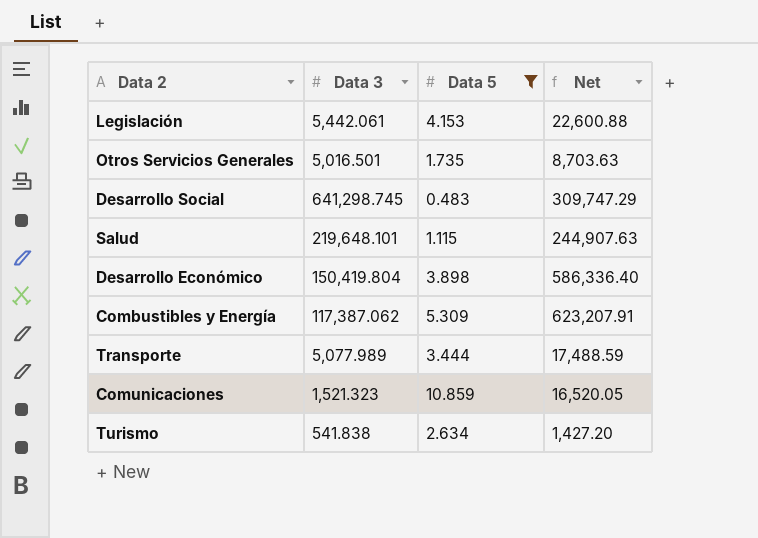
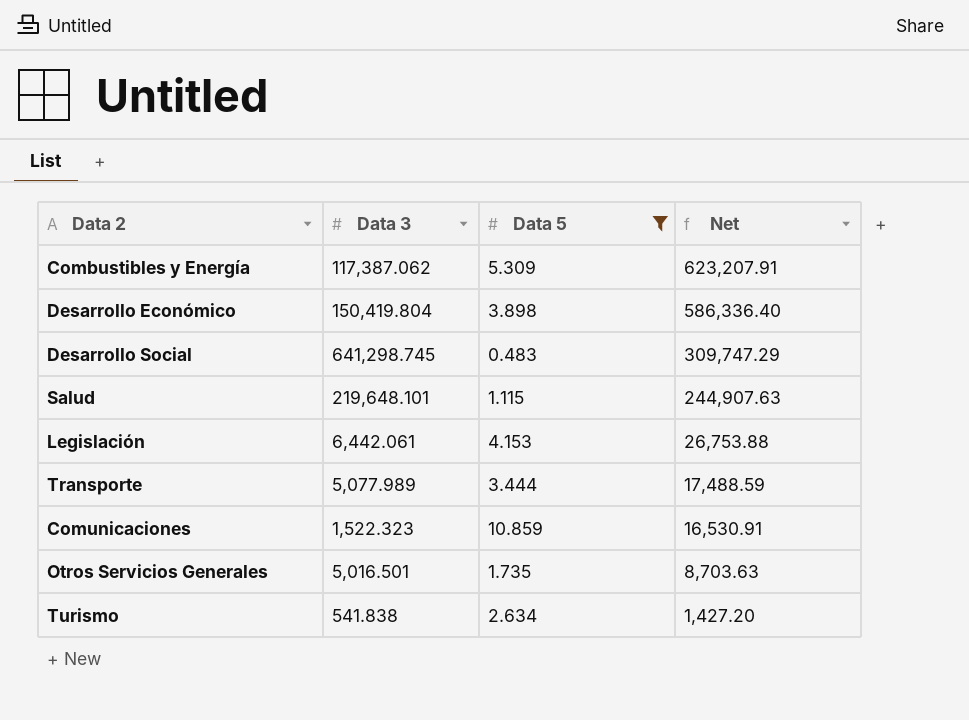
row order: none -> Net descending
Legislación | Data 3: 5,442.061 -> 6,442.061
Legislación | Net: 22,600.88 -> 26,753.88
Comunicaciones | Data 3: 1,521.323 -> 1,522.323
Comunicaciones | Net: 16,520.05 -> 16,530.91

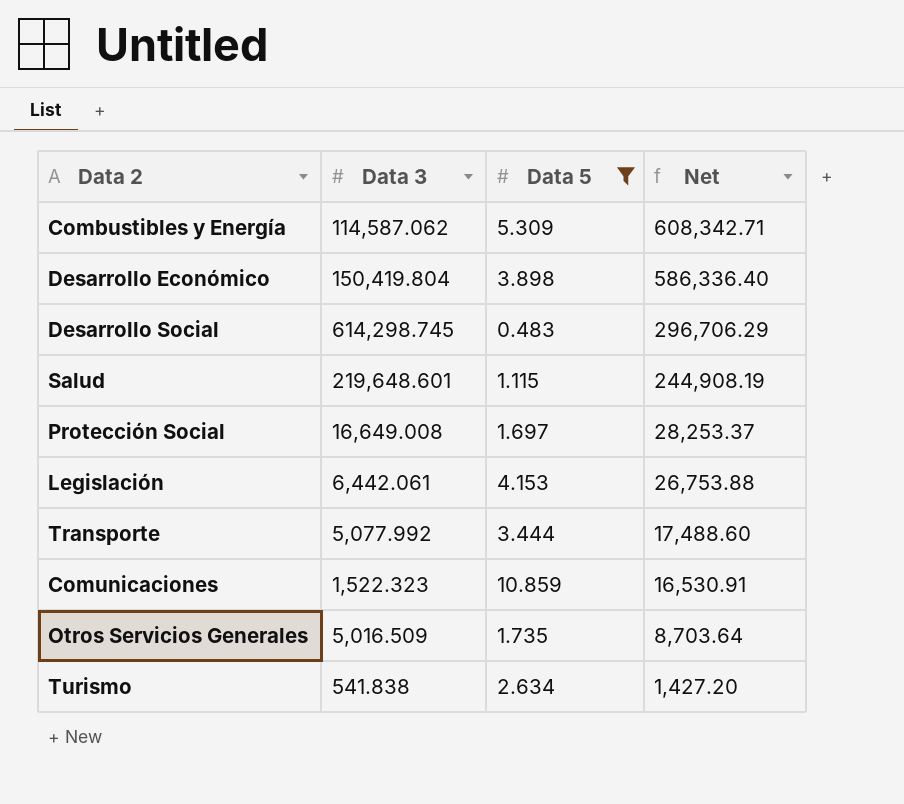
Combustibles y Energía | Data 3: 117,387.062 -> 114,587.062
Combustibles y Energía | Net: 623,207.91 -> 608,342.71
Desarrollo Social | Data 3: 641,298.745 -> 614,298.745
Desarrollo Social | Net: 309,747.29 -> 296,706.29
Salud | Data 3: 219,648.101 -> 219,648.601
Salud | Net: 244,907.63 -> 244,908.19
row Protección Social: none -> 16,649.008 | 1.697 | 28,253.37
Transporte | Data 3: 5,077.989 -> 5,077.992
Transporte | Net: 17,488.59 -> 17,488.60
Otros Servicios Generales | Data 3: 5,016.501 -> 5,016.509
Otros Servicios Generales | Net: 8,703.63 -> 8,703.64

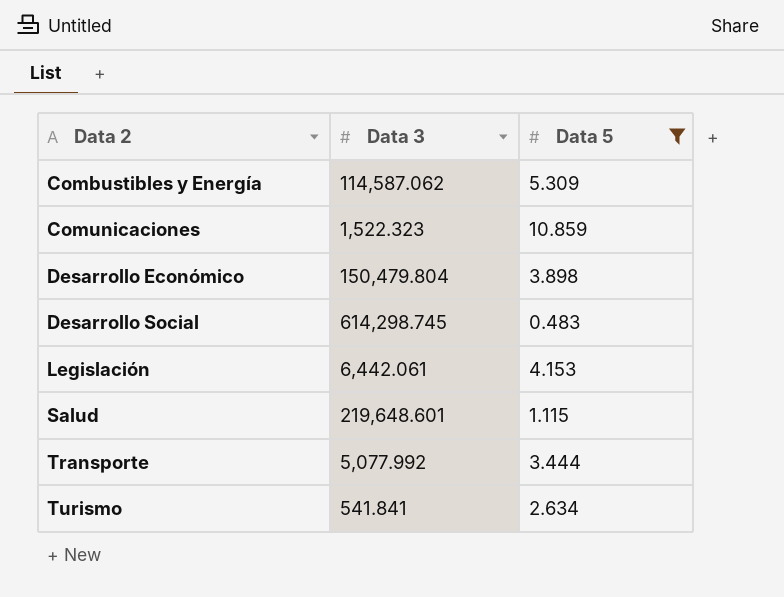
row order: Net descending -> Data 2 ascending
column Net | formula: [Data 3] * [Data 5] -> none
row Protección Social: 16,649.008 | 1.697 | 28,253.37 -> none
row Otros Servicios Generales: 5,016.509 | 1.735 | 8,703.64 -> none
Desarrollo Económico | Data 3: 150,419.804 -> 150,479.804
Turismo | Data 3: 541.838 -> 541.841

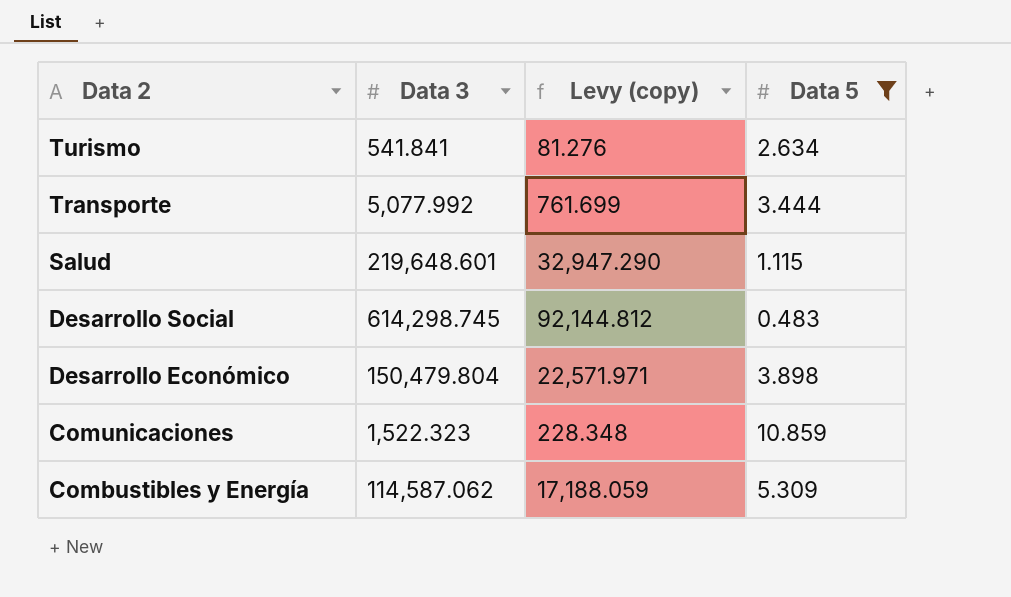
row order: Data 2 ascending -> Data 2 descending
column Levy (copy) | formula: none -> [Data 3] * 0.15
row Legislación: 6,442.061 | 4.153 -> none

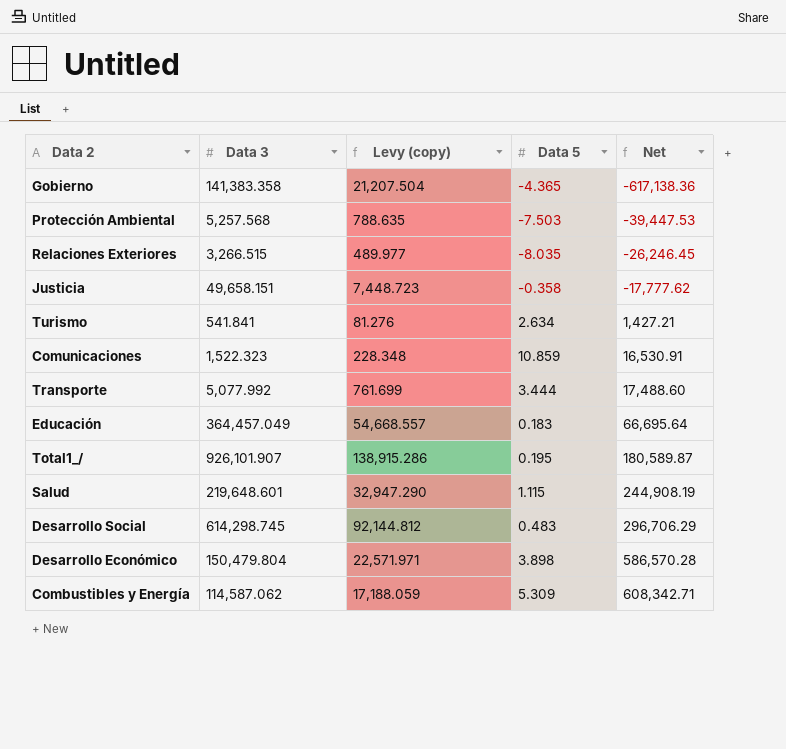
filter: Data 5 >= 0.483 -> none
row order: Data 2 descending -> Net ascending
column Net | formula: none -> [Data 3] * [Data 5]

